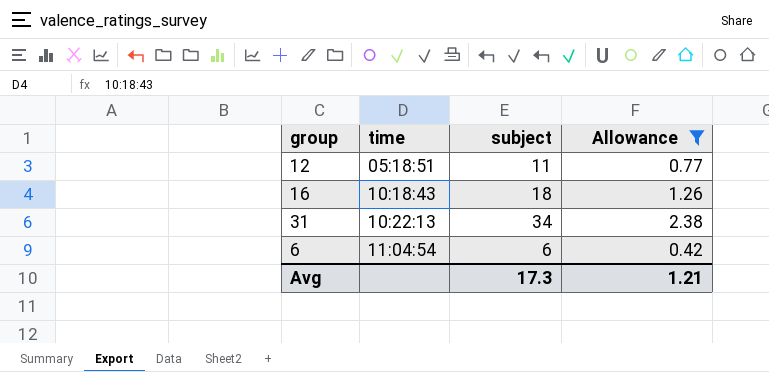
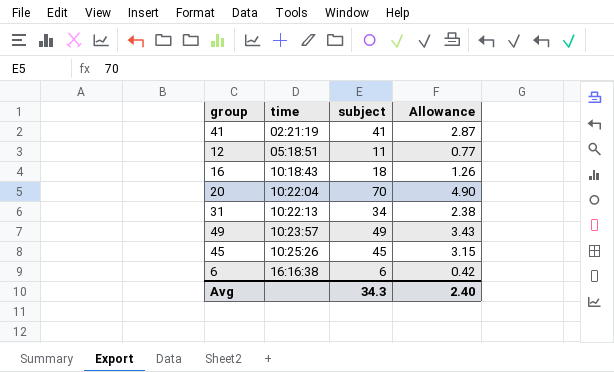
filter: Allowance <= 2.38 -> none
6 | time: 11:04:54 -> 16:16:38
Avg | subject: 17.3 -> 34.3
Avg | Allowance: 1.21 -> 2.40

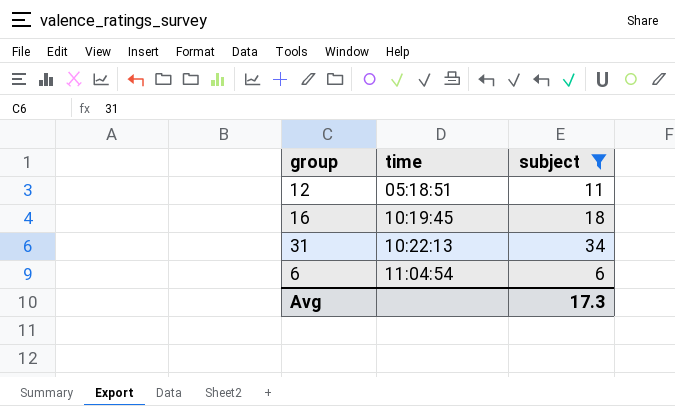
filter: none -> subject <= 34
column Allowance | formula: [subject] * 0.07 -> none
16 | time: 10:18:43 -> 10:19:45
6 | time: 16:16:38 -> 11:04:54
Avg | subject: 34.3 -> 17.3

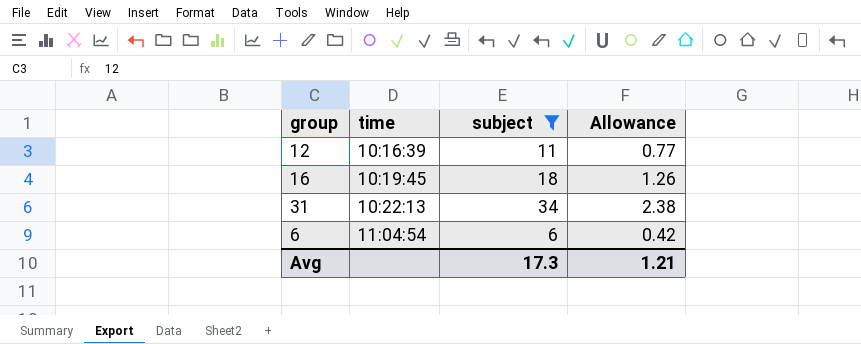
column Allowance | formula: none -> [subject] * 0.07
12 | time: 05:18:51 -> 10:16:39

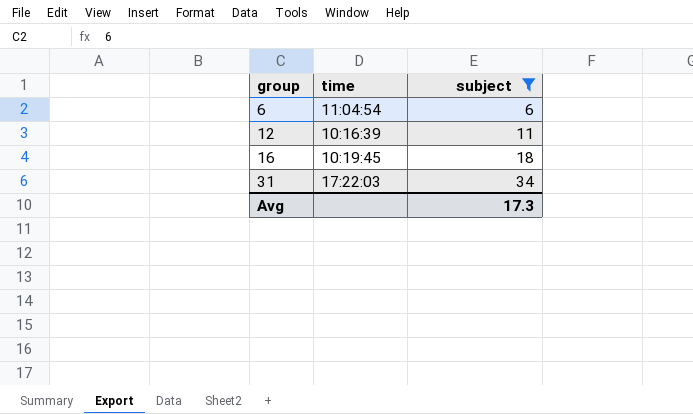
row order: time ascending -> group ascending
column Allowance | formula: [subject] * 0.07 -> none
31 | time: 10:22:13 -> 17:22:03

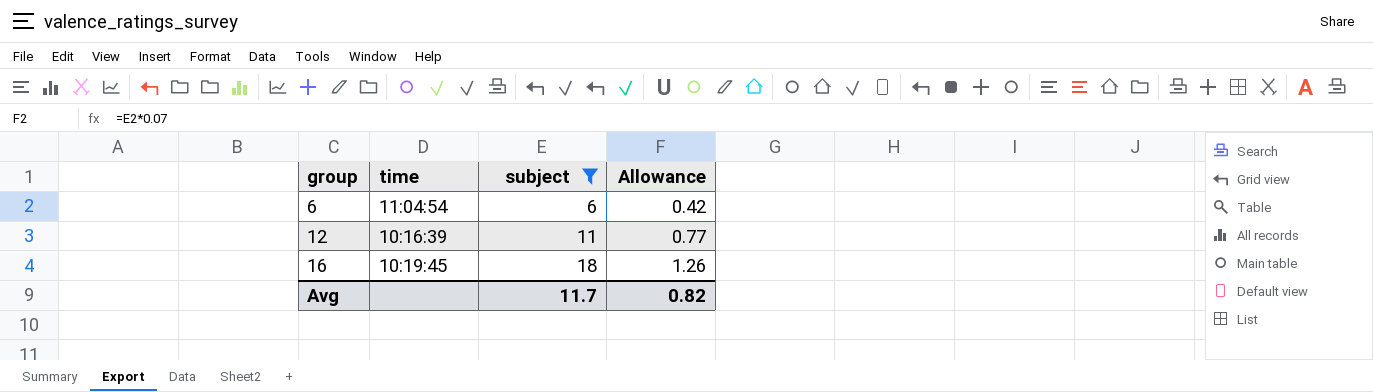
column Allowance | formula: none -> [subject] * 0.07
row 31: 17:22:03 | 34 -> none
Avg | subject: 17.3 -> 11.7

